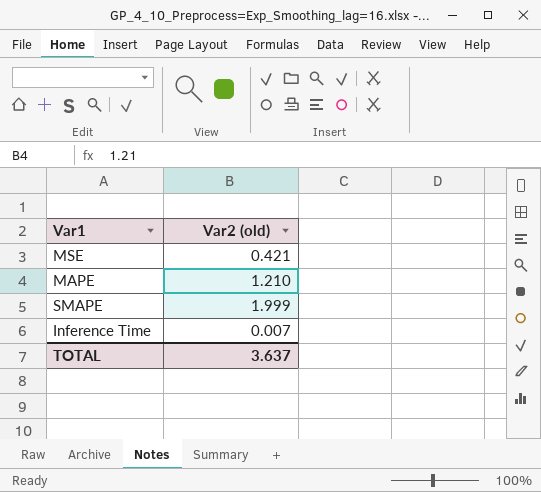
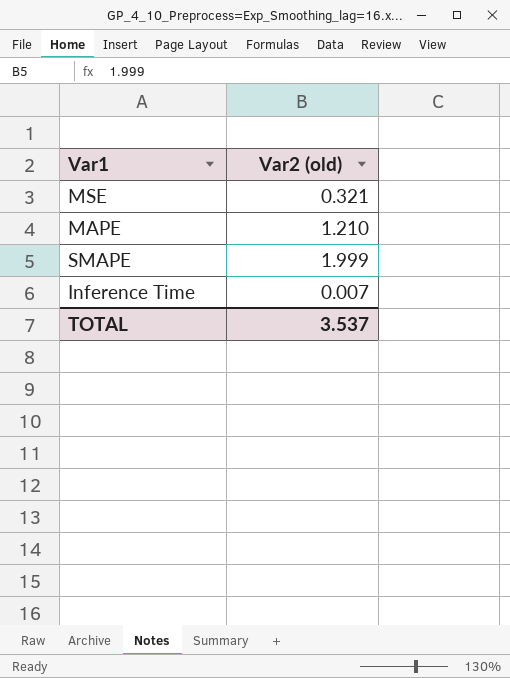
MSE | Var2 (old): 0.421 -> 0.321
TOTAL | Var2 (old): 3.637 -> 3.537

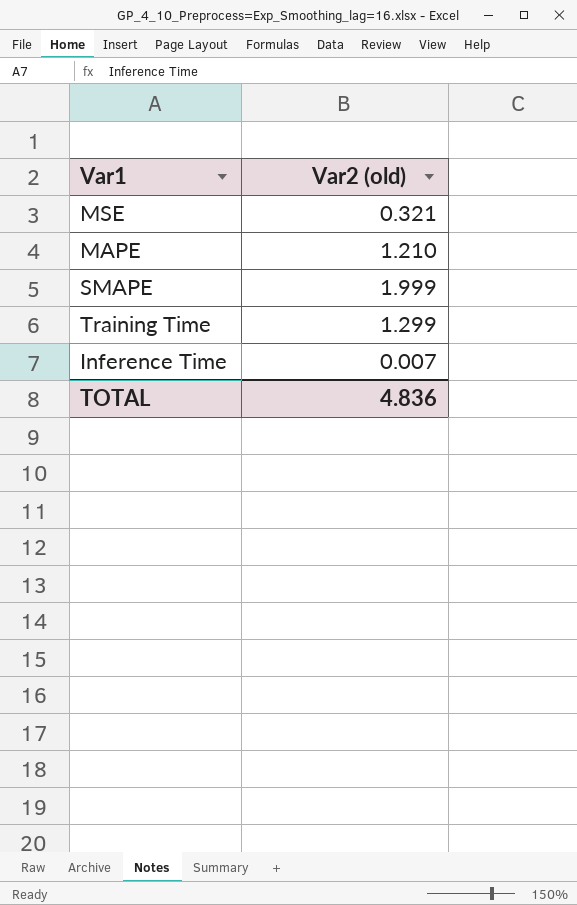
row Training Time: none -> 1.299
TOTAL | Var2 (old): 3.537 -> 4.836

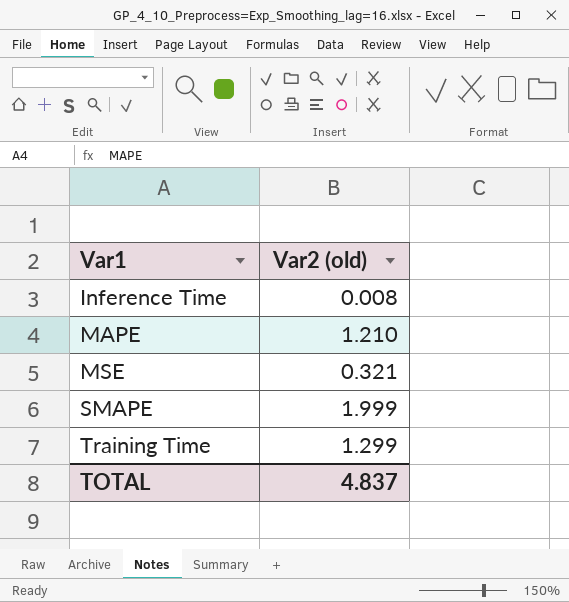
row order: none -> Var1 ascending
Inference Time | Var2 (old): 0.007 -> 0.008
TOTAL | Var2 (old): 4.836 -> 4.837

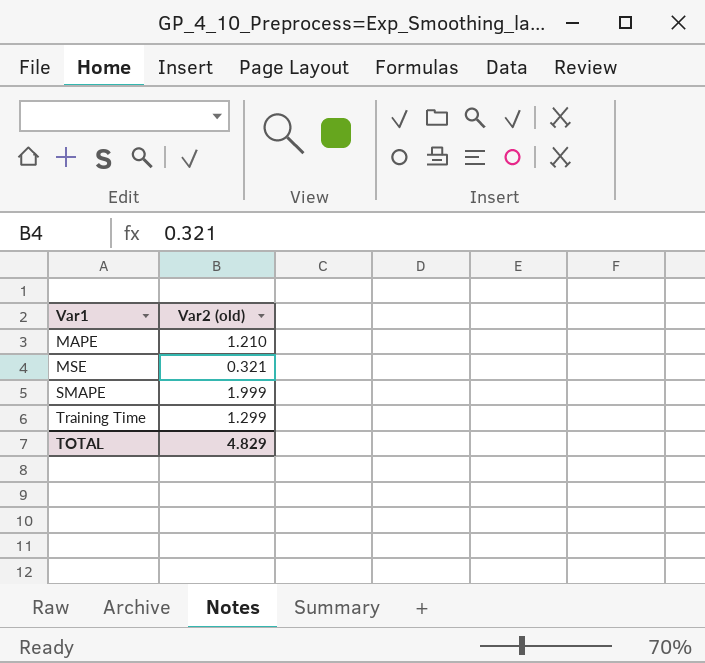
row Inference Time: 0.008 -> none
TOTAL | Var2 (old): 4.837 -> 4.829

